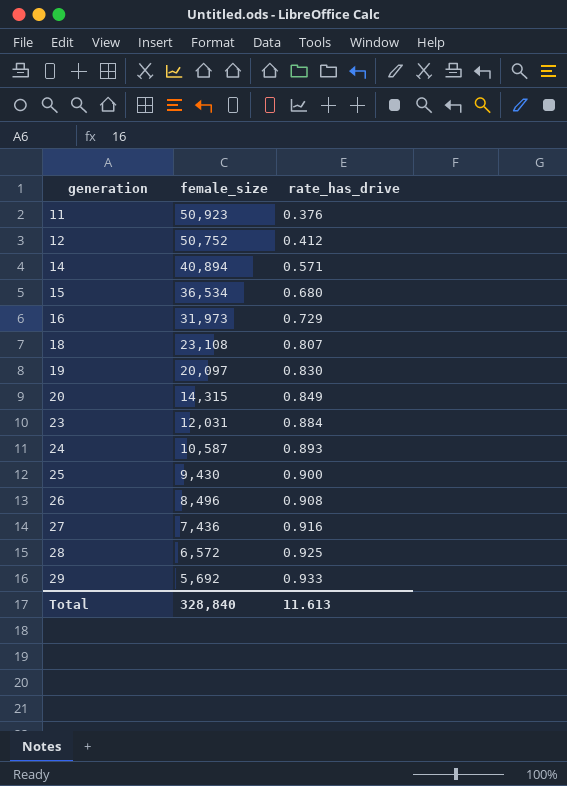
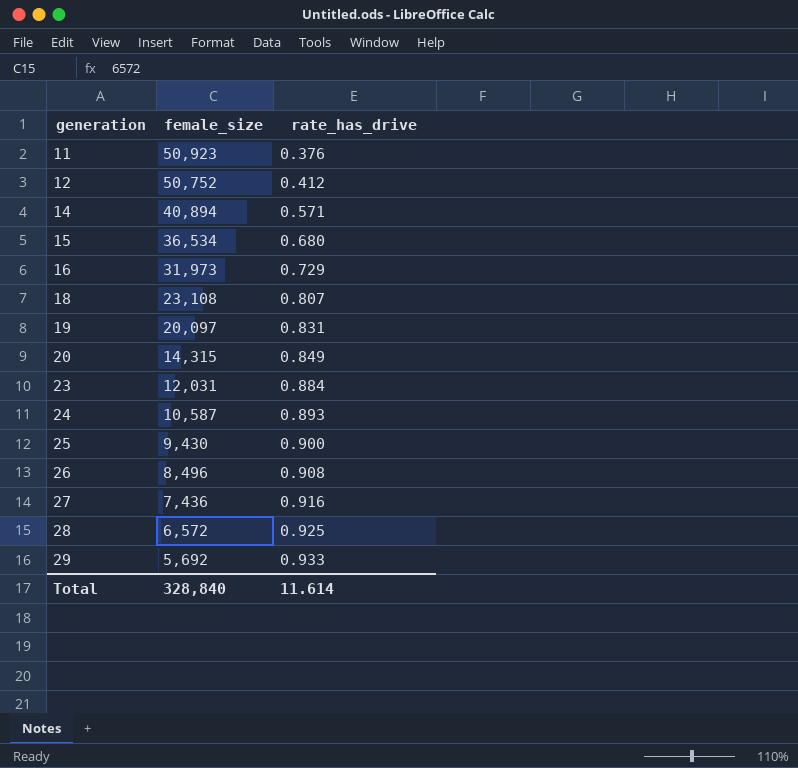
19 | rate_has_drive: 0.830 -> 0.831
Total | rate_has_drive: 11.613 -> 11.614

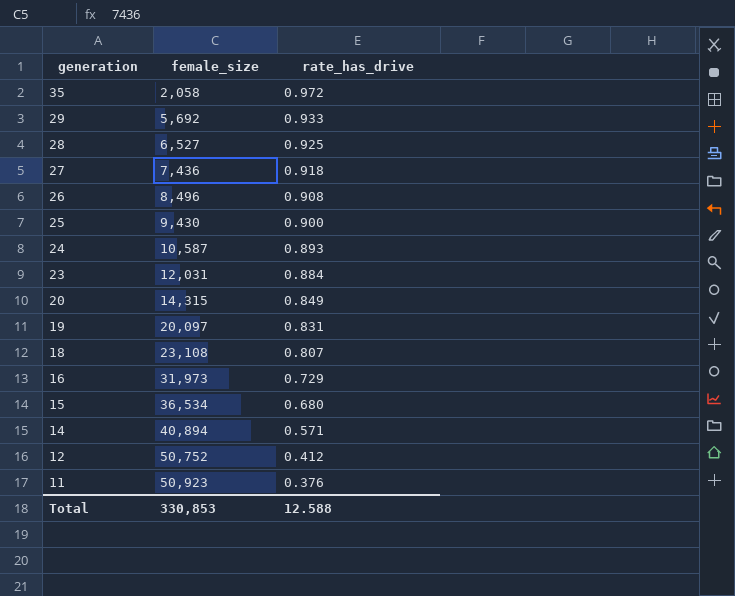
row order: generation ascending -> generation descending
row 35: none -> 2,058 | 0.972
28 | female_size: 6,572 -> 6,527
27 | rate_has_drive: 0.916 -> 0.918
Total | female_size: 328,840 -> 330,853
Total | rate_has_drive: 11.614 -> 12.588

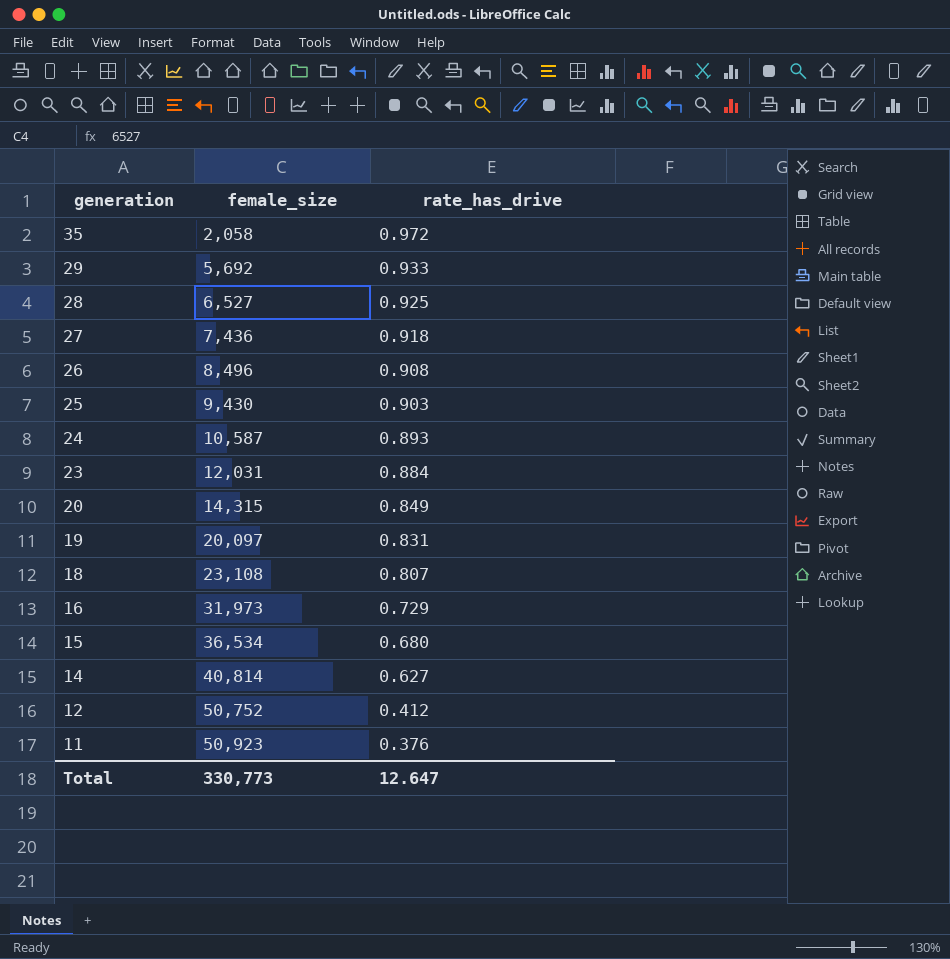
25 | rate_has_drive: 0.900 -> 0.903
14 | female_size: 40,894 -> 40,814
14 | rate_has_drive: 0.571 -> 0.627
Total | female_size: 330,853 -> 330,773
Total | rate_has_drive: 12.588 -> 12.647

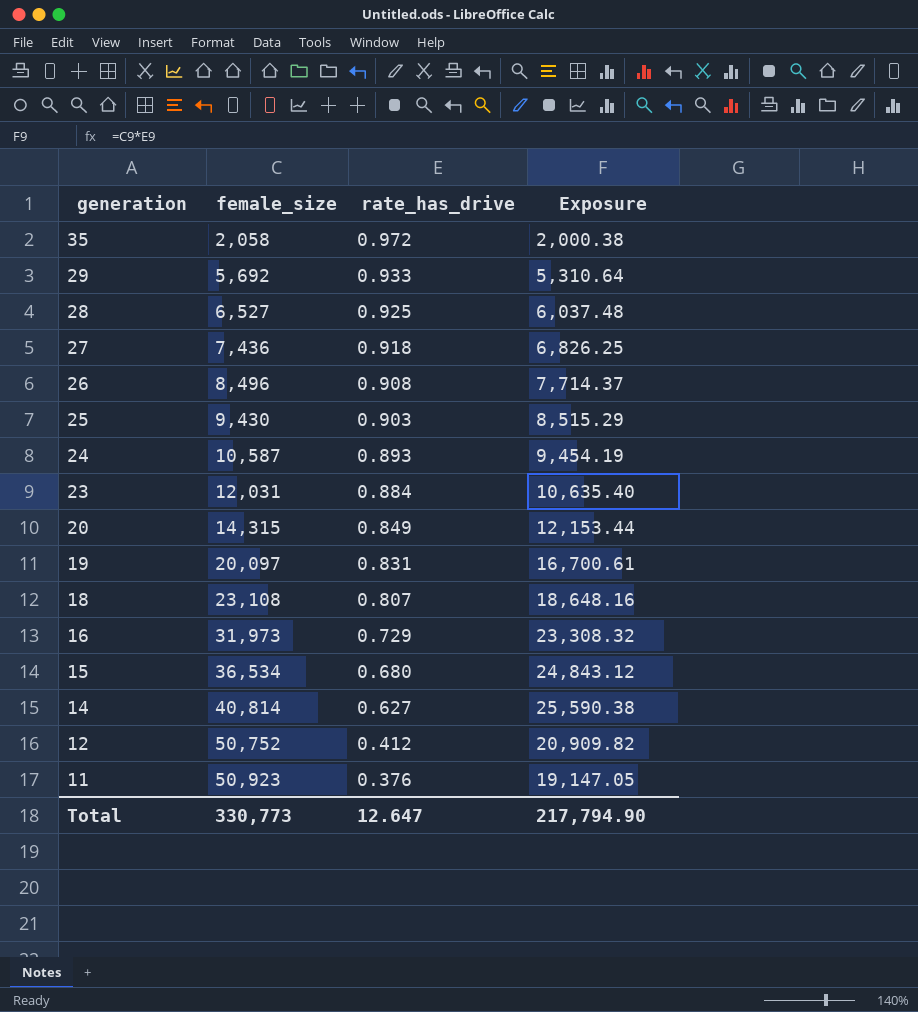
column Exposure | formula: none -> [female_size] * [rate_has_drive]

